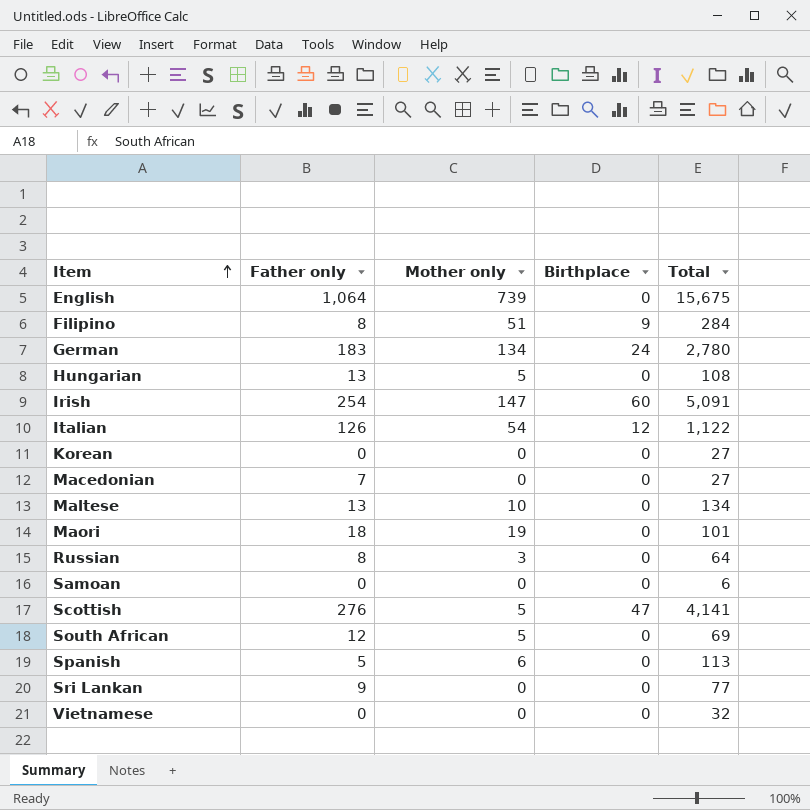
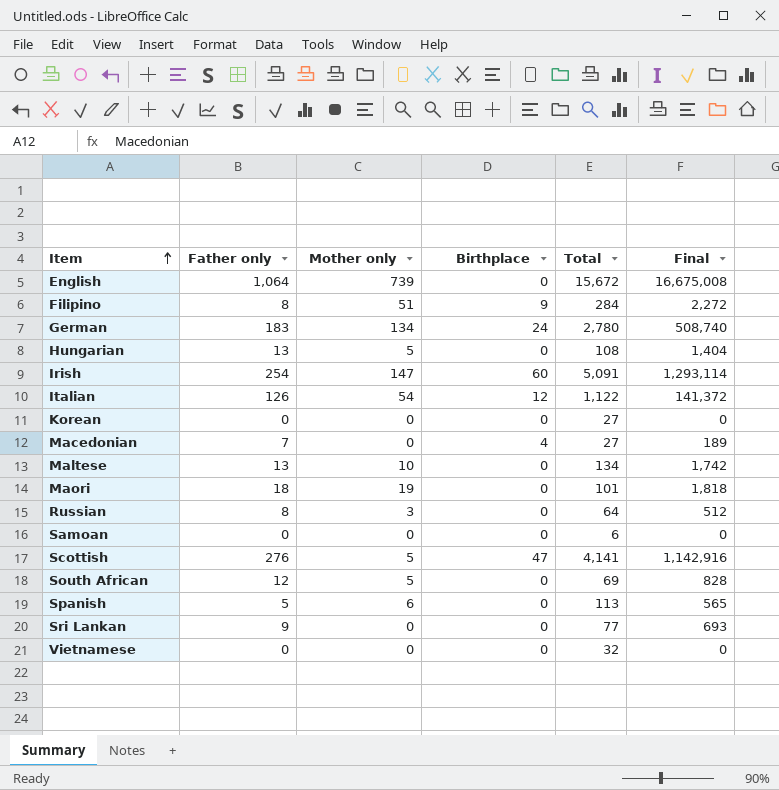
column Final | formula: none -> [Father only] * [Total]
English | Total: 15,675 -> 15,672
Macedonian | Birthplace: 0 -> 4

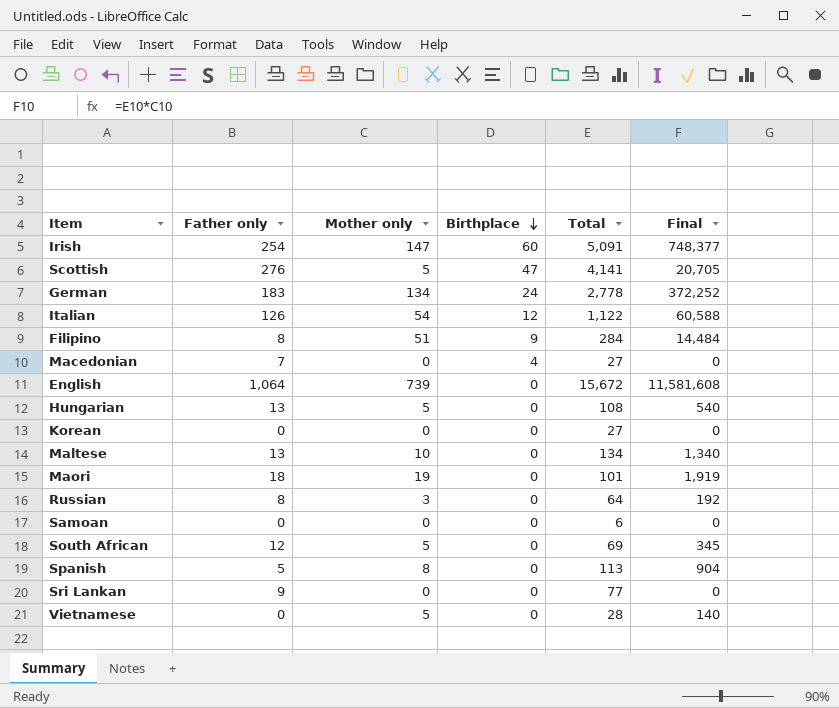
row order: Item ascending -> Birthplace descending
column Final | formula: [Father only] * [Total] -> [Mother only] * [Total]
German | Total: 2,780 -> 2,778
Spanish | Mother only: 6 -> 8
Vietnamese | Mother only: 0 -> 5
Vietnamese | Total: 32 -> 28

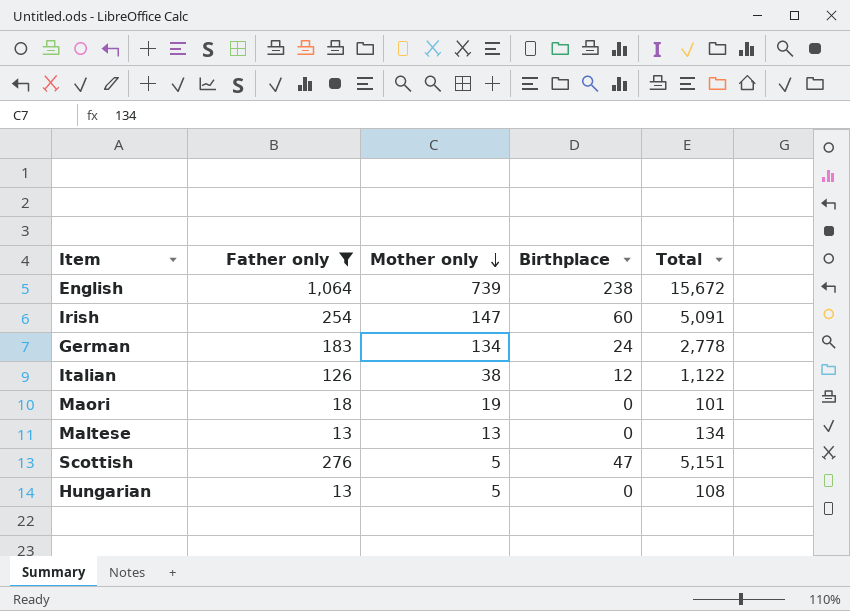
filter: none -> Father only >= 13
row order: Birthplace descending -> Mother only descending
column Final | formula: [Mother only] * [Total] -> none
English | Birthplace: 0 -> 238
Italian | Mother only: 54 -> 38
Maltese | Mother only: 10 -> 13
Scottish | Total: 4,141 -> 5,151

